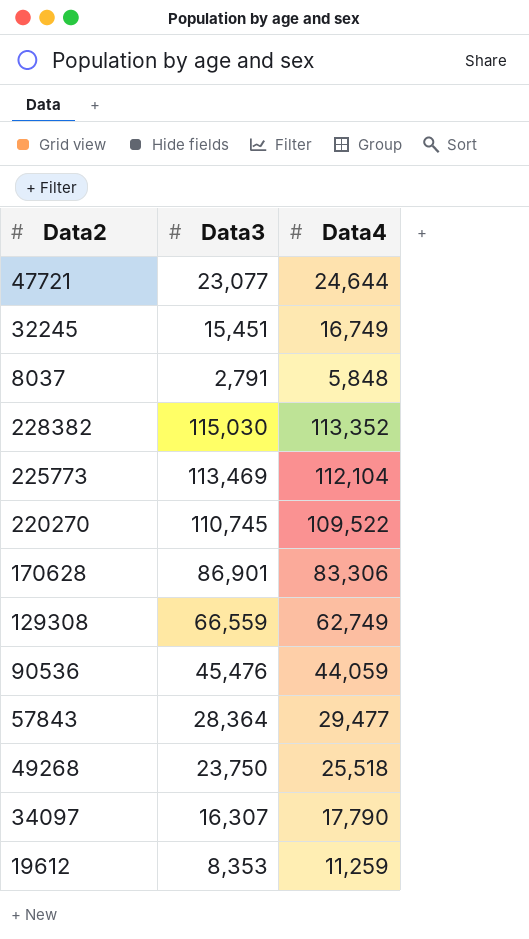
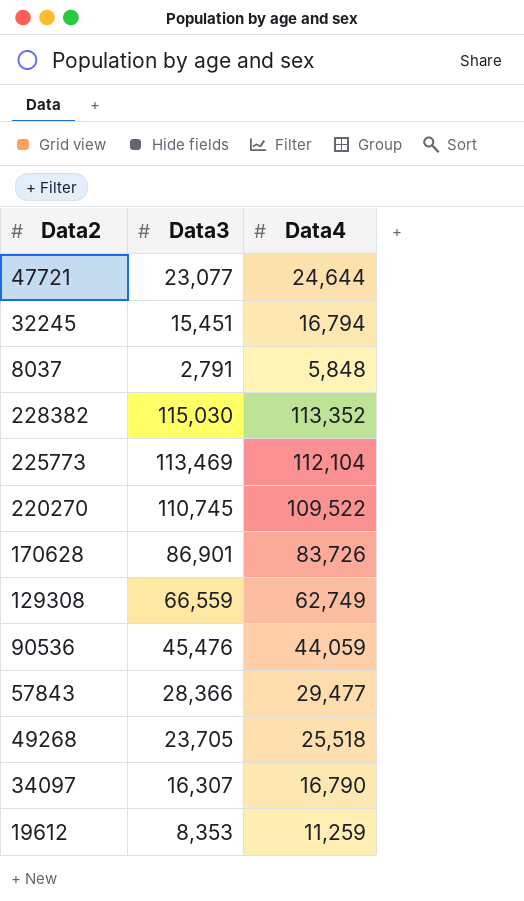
32245 | Data4: 16,749 -> 16,794
170628 | Data4: 83,306 -> 83,726
57843 | Data3: 28,364 -> 28,366
49268 | Data3: 23,750 -> 23,705
34097 | Data4: 17,790 -> 16,790

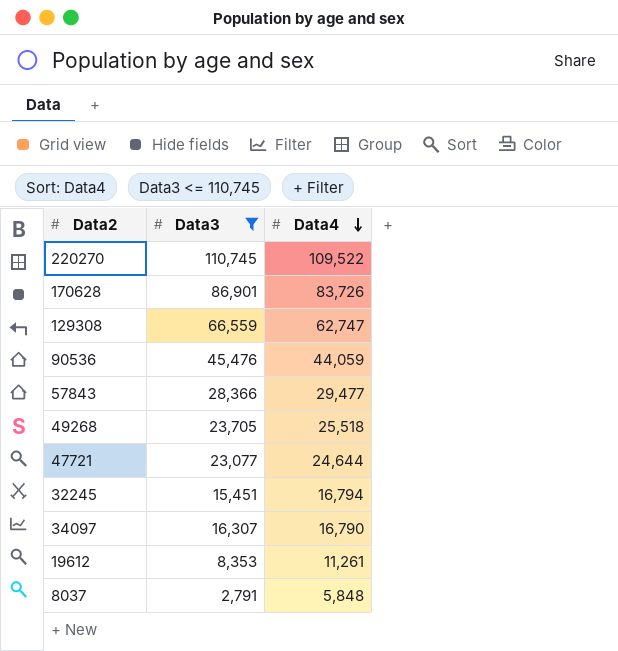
filter: none -> Data3 <= 110,745
row order: none -> Data4 descending
129308 | Data4: 62,749 -> 62,747
19612 | Data4: 11,259 -> 11,261

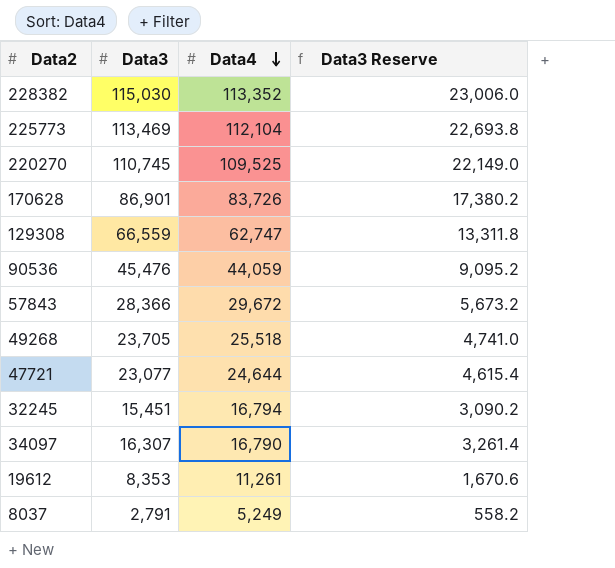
filter: Data3 <= 110,745 -> none
column Data3 Reserve | formula: none -> [Data3] * 0.2
220270 | Data4: 109,522 -> 109,525
57843 | Data4: 29,477 -> 29,672
8037 | Data4: 5,848 -> 5,249

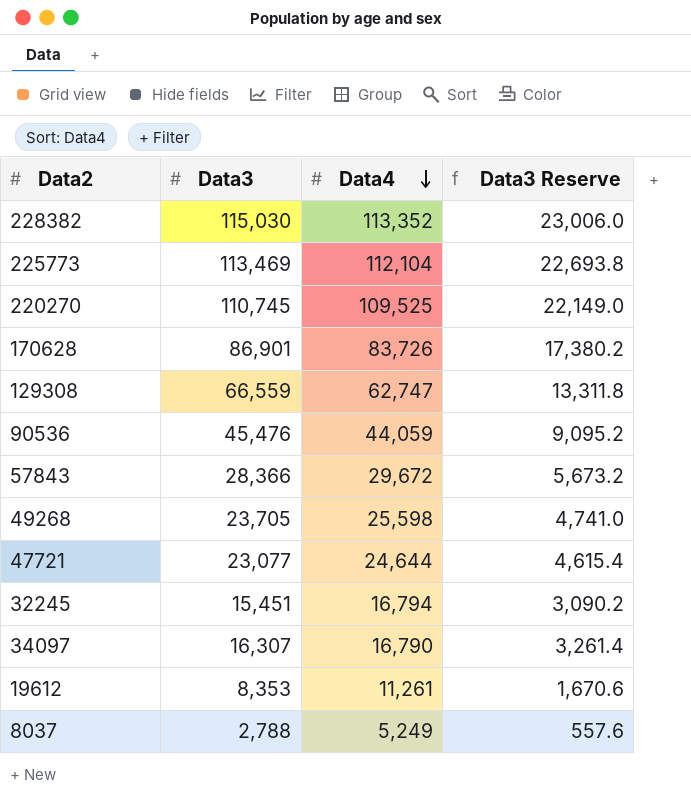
49268 | Data4: 25,518 -> 25,598
8037 | Data3: 2,791 -> 2,788
8037 | Data3 Reserve: 558.2 -> 557.6

